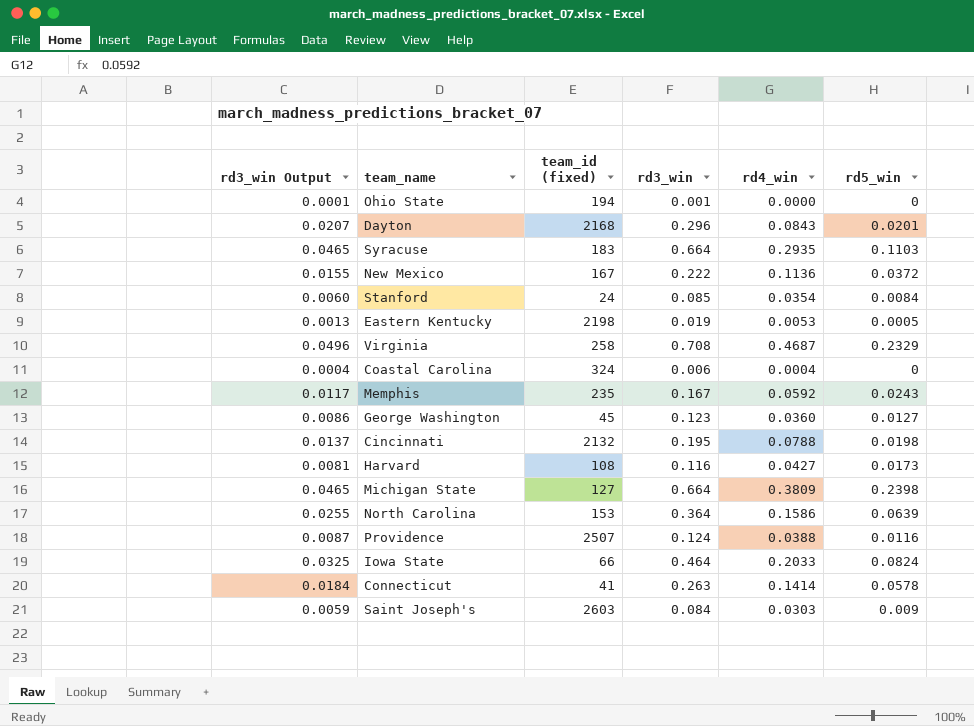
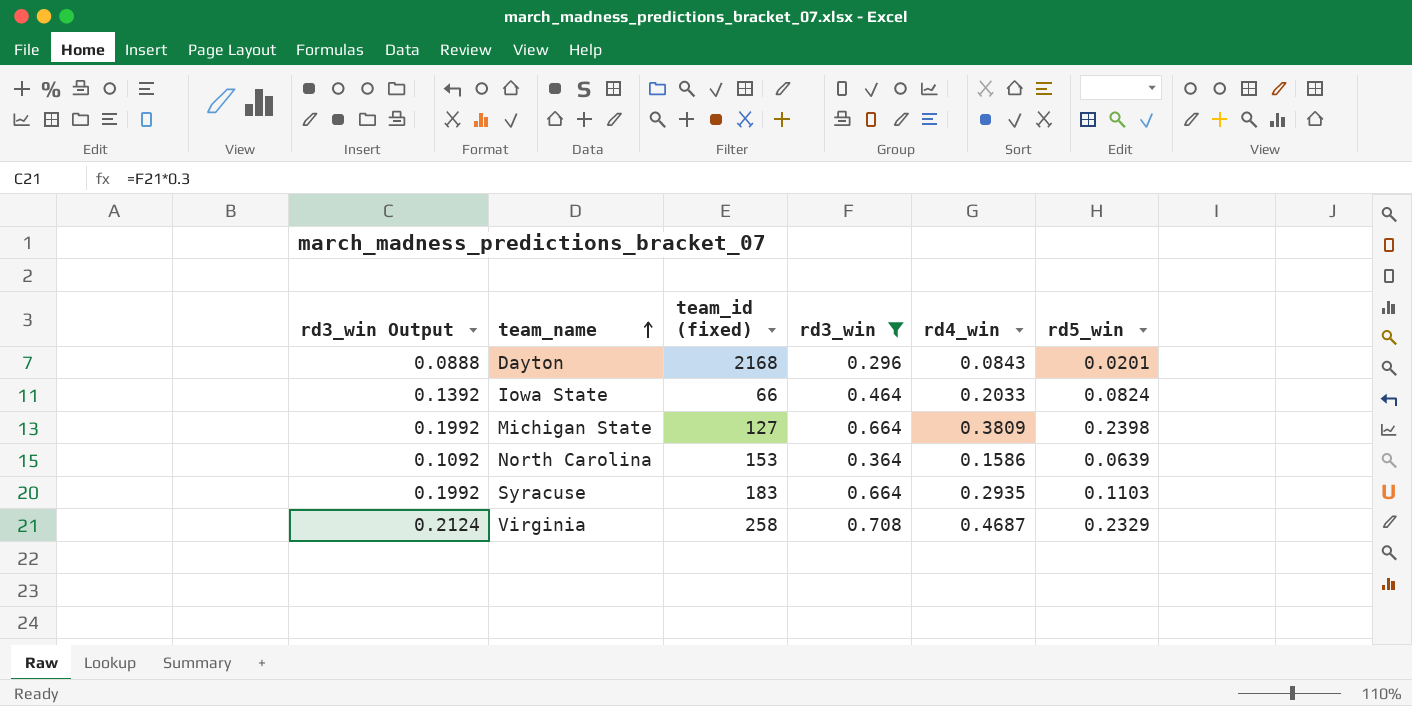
filter: none -> rd3_win >= 0.296
row order: none -> team_name ascending
column rd3_win Output | formula: [rd3_win] * 0.07 -> [rd3_win] * 0.3

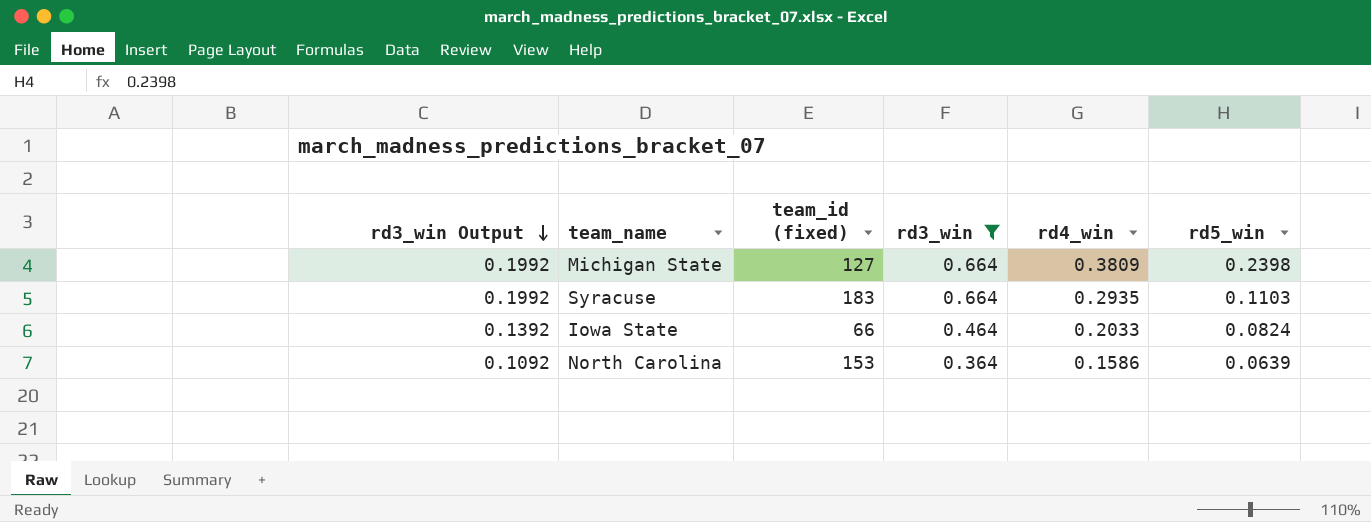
row order: team_name ascending -> rd3_win Output descending
row Dayton: 0.0888 | 2168 | 0.296 | 0.0843 | 0.0201 -> none
row Virginia: 0.2124 | 258 | 0.708 | 0.4687 | 0.2329 -> none

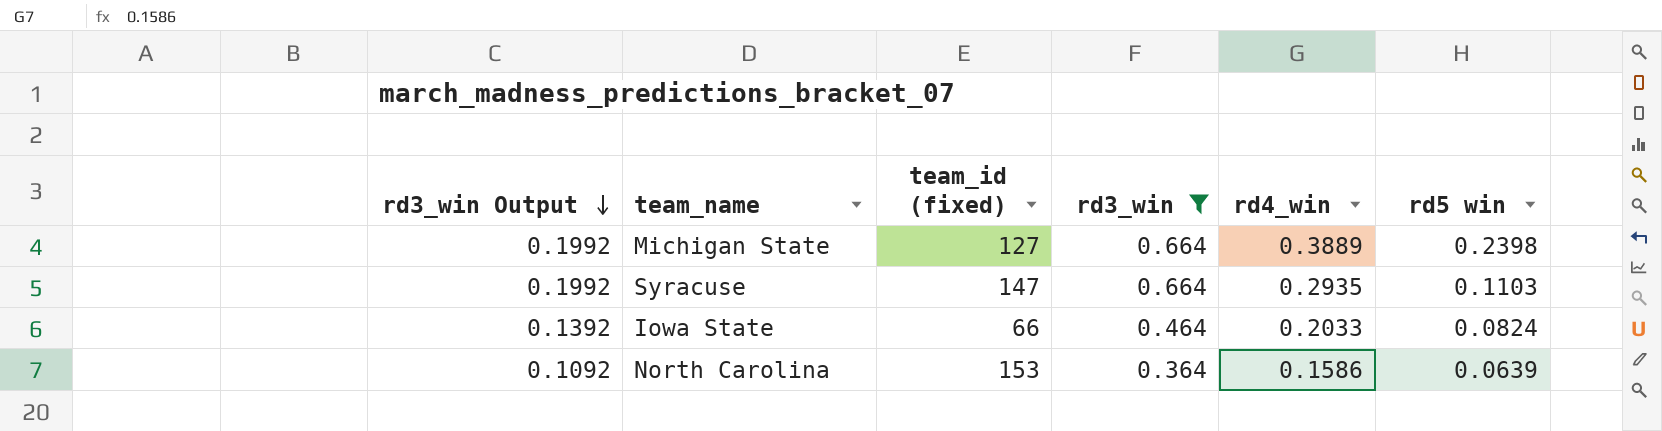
column name: rd5_win -> rd5 win
Michigan State | rd4_win: 0.3809 -> 0.3889
Syracuse | team_id (fixed): 183 -> 147

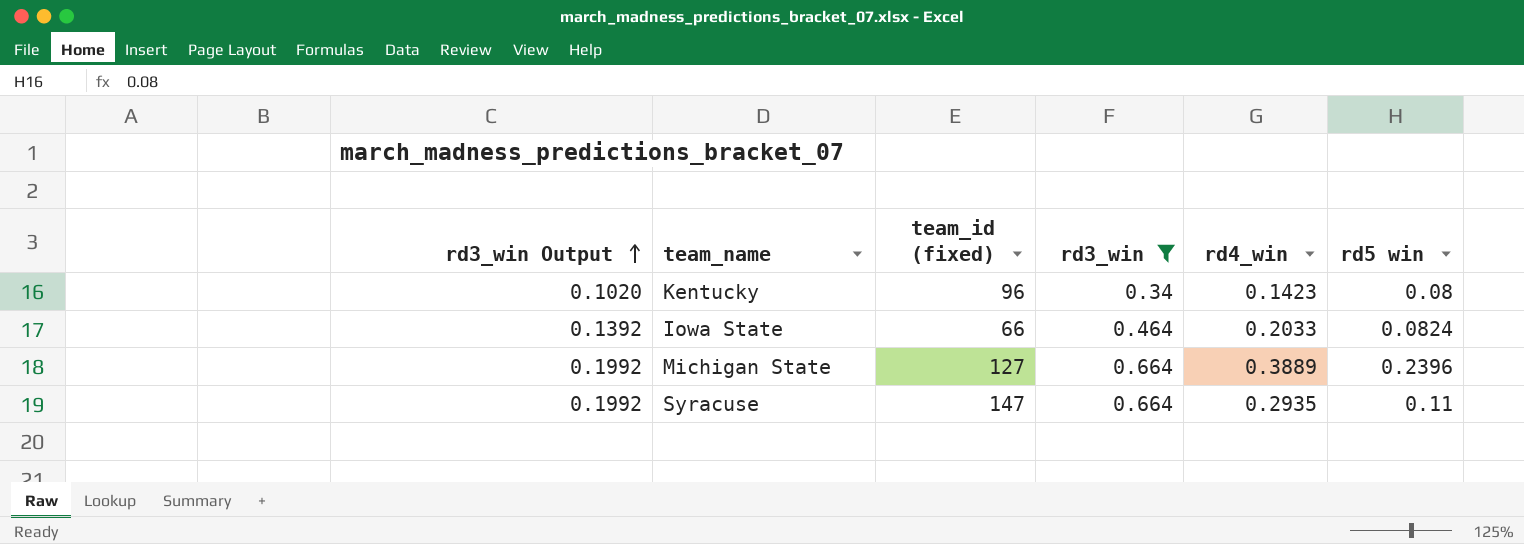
row order: rd3_win Output descending -> rd3_win Output ascending
row North Carolina: 0.1092 | 153 | 0.364 | 0.1586 | 0.0639 -> none
row Kentucky: none -> 0.1020 | 96 | 0.34 | 0.1423 | 0.08
Michigan State | rd5 win: 0.2398 -> 0.2396
Syracuse | rd5 win: 0.1103 -> 0.11

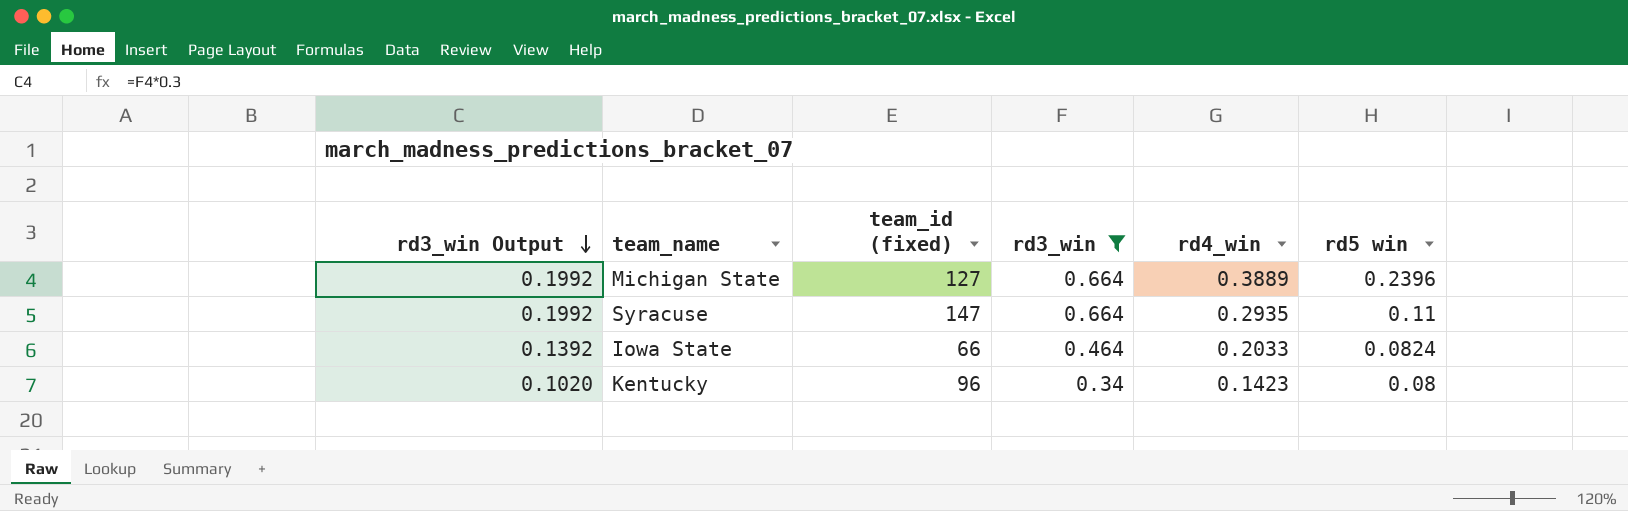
row order: rd3_win Output ascending -> rd3_win Output descending

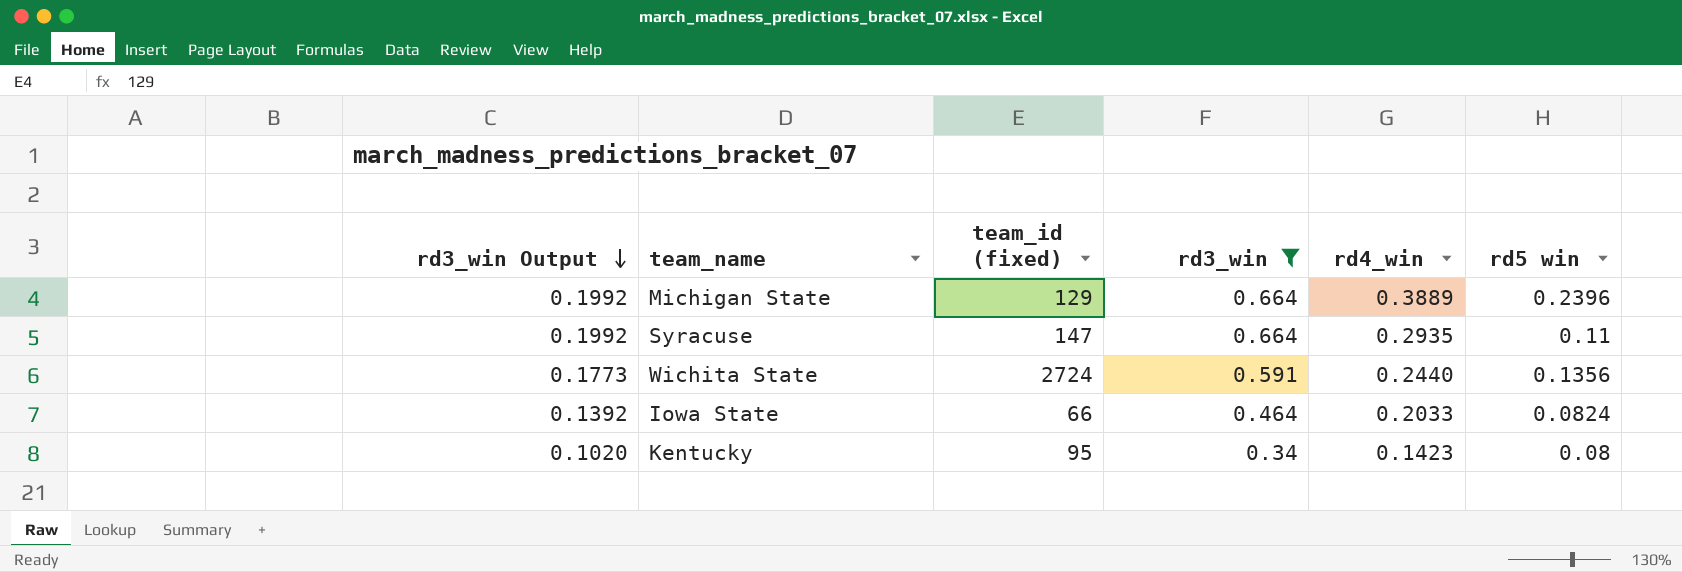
Michigan State | team_id (fixed): 127 -> 129
row Wichita State: none -> 0.1773 | 2724 | 0.591 | 0.2440 | 0.1356
Kentucky | team_id (fixed): 96 -> 95

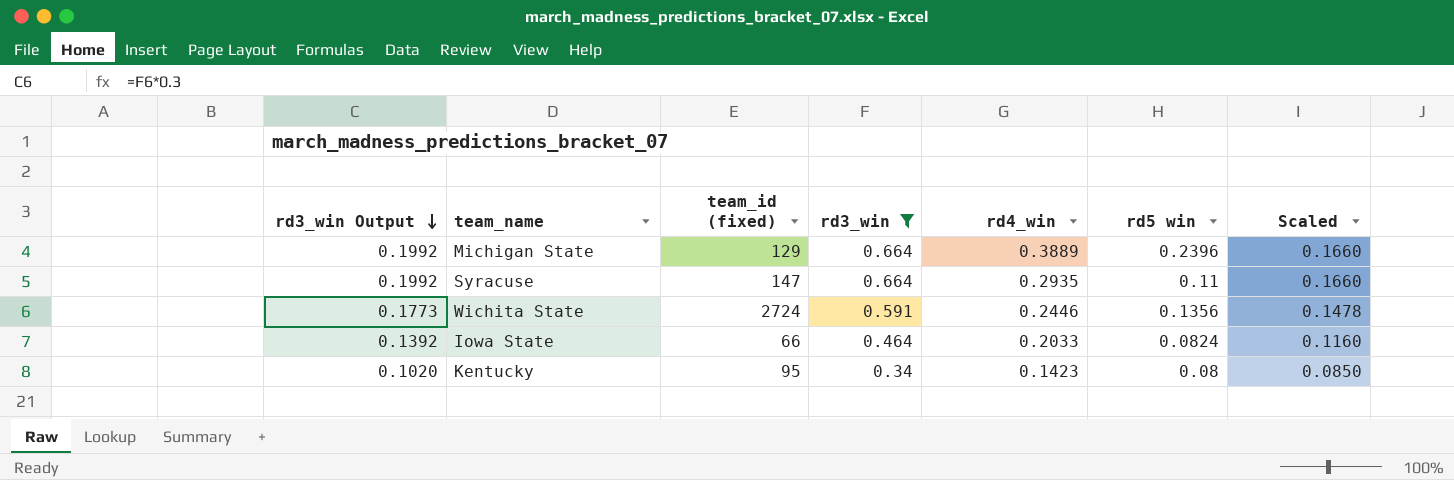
column Scaled | formula: none -> [rd3_win] * 0.25
Wichita State | rd4_win: 0.2440 -> 0.2446

